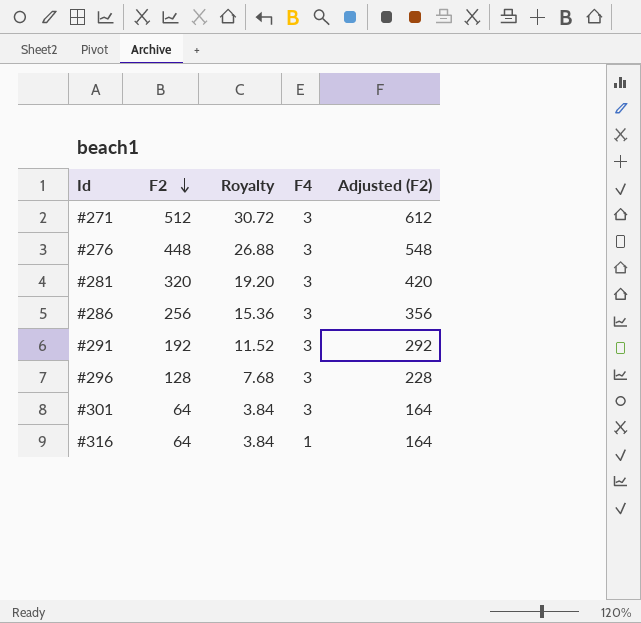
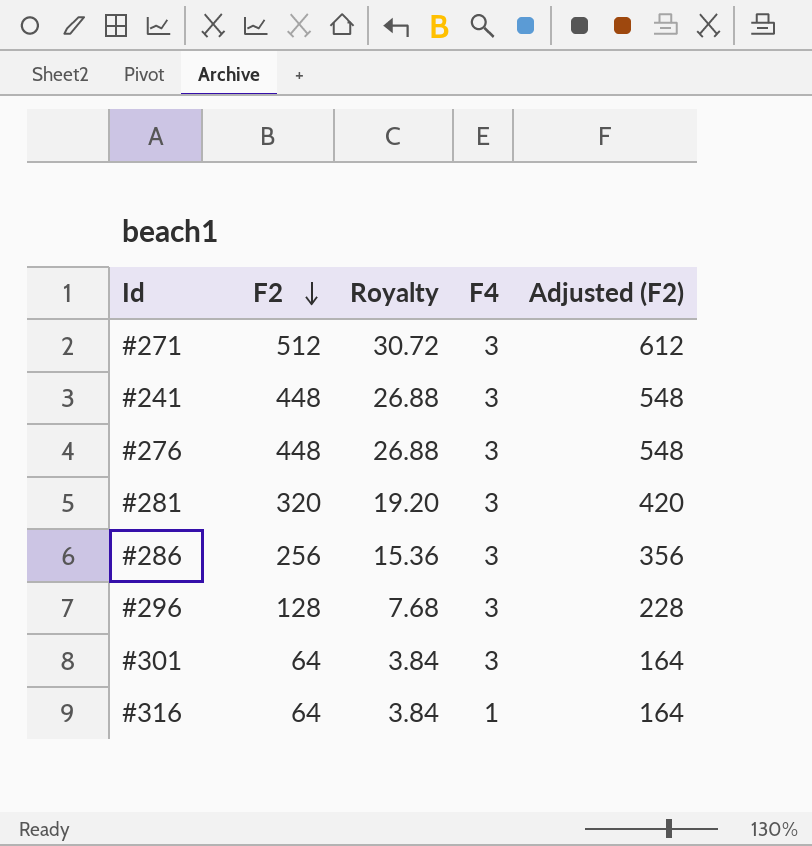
row #291: 192 | 11.52 | 3 | 292 -> none
row #241: none -> 448 | 26.88 | 3 | 548

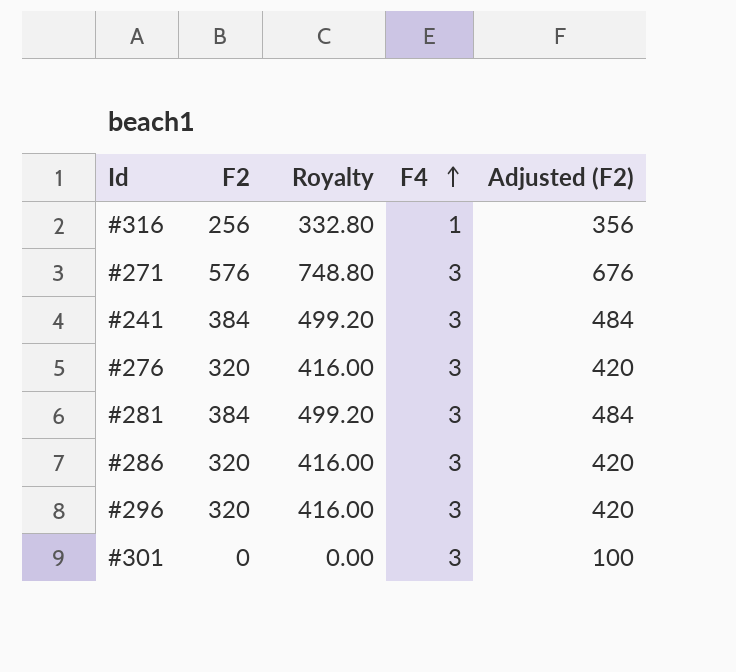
row order: F2 descending -> F4 ascending
column Royalty | formula: [F2] * 0.06 -> [F2] * 1.3
#316 | F2: 64 -> 256
#316 | Adjusted (F2): 164 -> 356
#271 | F2: 512 -> 576
#271 | Adjusted (F2): 612 -> 676
#241 | F2: 448 -> 384
#241 | Adjusted (F2): 548 -> 484
#276 | F2: 448 -> 320
#276 | Adjusted (F2): 548 -> 420
#281 | F2: 320 -> 384
#281 | Adjusted (F2): 420 -> 484
#286 | F2: 256 -> 320
#286 | Adjusted (F2): 356 -> 420
#296 | F2: 128 -> 320
#296 | Adjusted (F2): 228 -> 420
#301 | F2: 64 -> 0
#301 | Adjusted (F2): 164 -> 100

